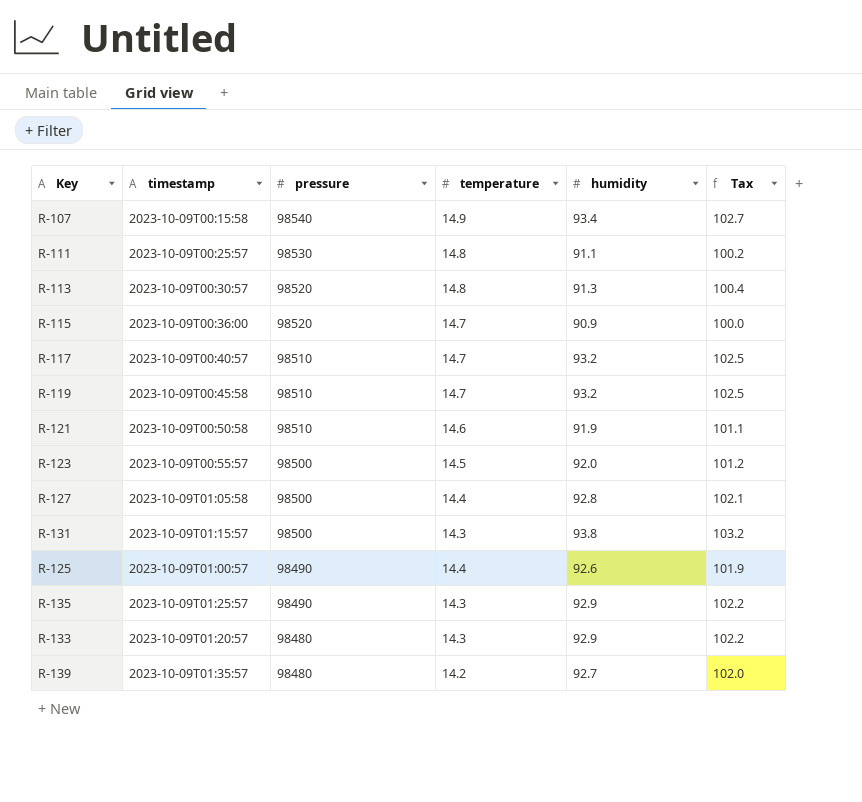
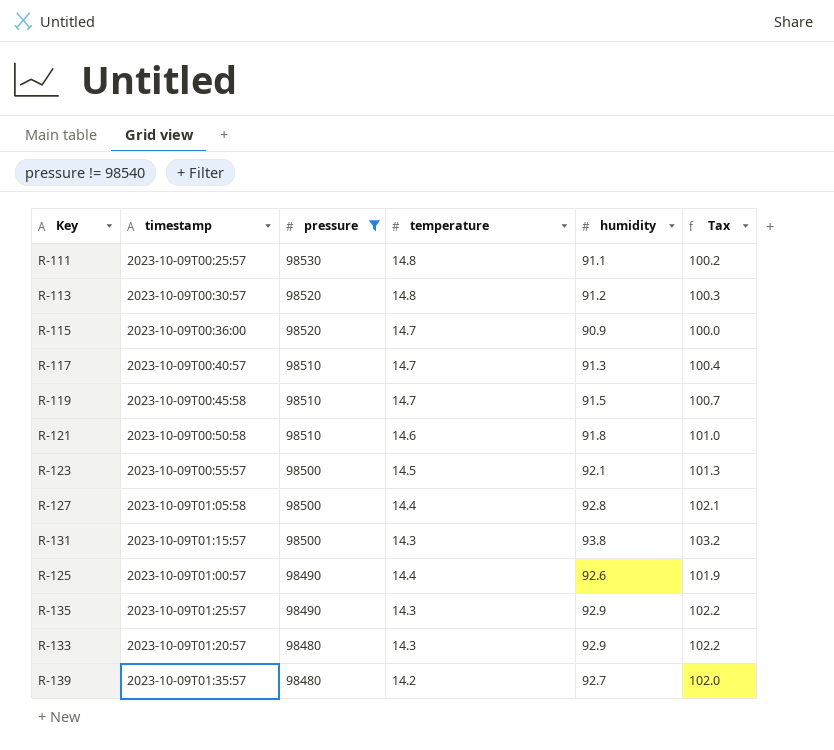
filter: none -> pressure != 98540
R-113 | humidity: 91.3 -> 91.2
R-113 | Tax: 100.4 -> 100.3
R-117 | humidity: 93.2 -> 91.3
R-117 | Tax: 102.5 -> 100.4
R-119 | humidity: 93.2 -> 91.5
R-119 | Tax: 102.5 -> 100.7
R-121 | humidity: 91.9 -> 91.8
R-121 | Tax: 101.1 -> 101.0
R-123 | humidity: 92.0 -> 92.1
R-123 | Tax: 101.2 -> 101.3

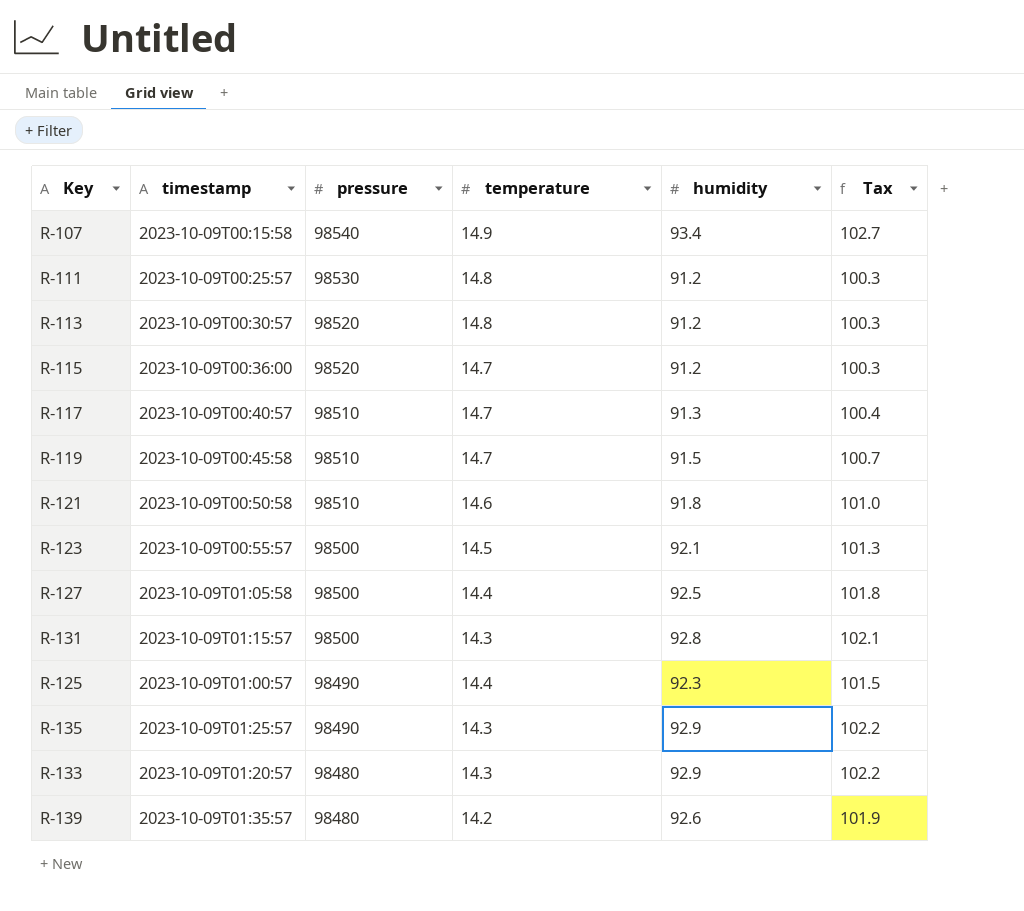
filter: pressure != 98540 -> none
R-111 | humidity: 91.1 -> 91.2
R-111 | Tax: 100.2 -> 100.3
R-115 | humidity: 90.9 -> 91.2
R-115 | Tax: 100.0 -> 100.3
R-127 | humidity: 92.8 -> 92.5
R-127 | Tax: 102.1 -> 101.8
R-131 | humidity: 93.8 -> 92.8
R-131 | Tax: 103.2 -> 102.1
R-125 | humidity: 92.6 -> 92.3
R-125 | Tax: 101.9 -> 101.5
R-139 | humidity: 92.7 -> 92.6
R-139 | Tax: 102.0 -> 101.9

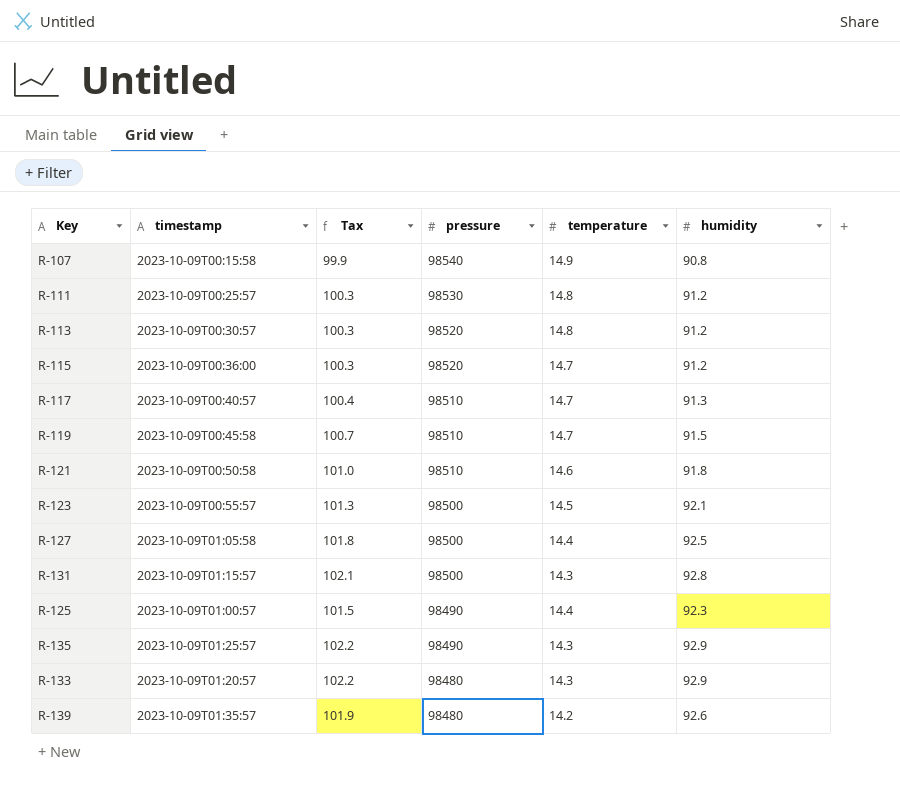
column Tax | position: 6 -> 3
R-107 | Tax: 102.7 -> 99.9
R-107 | humidity: 93.4 -> 90.8

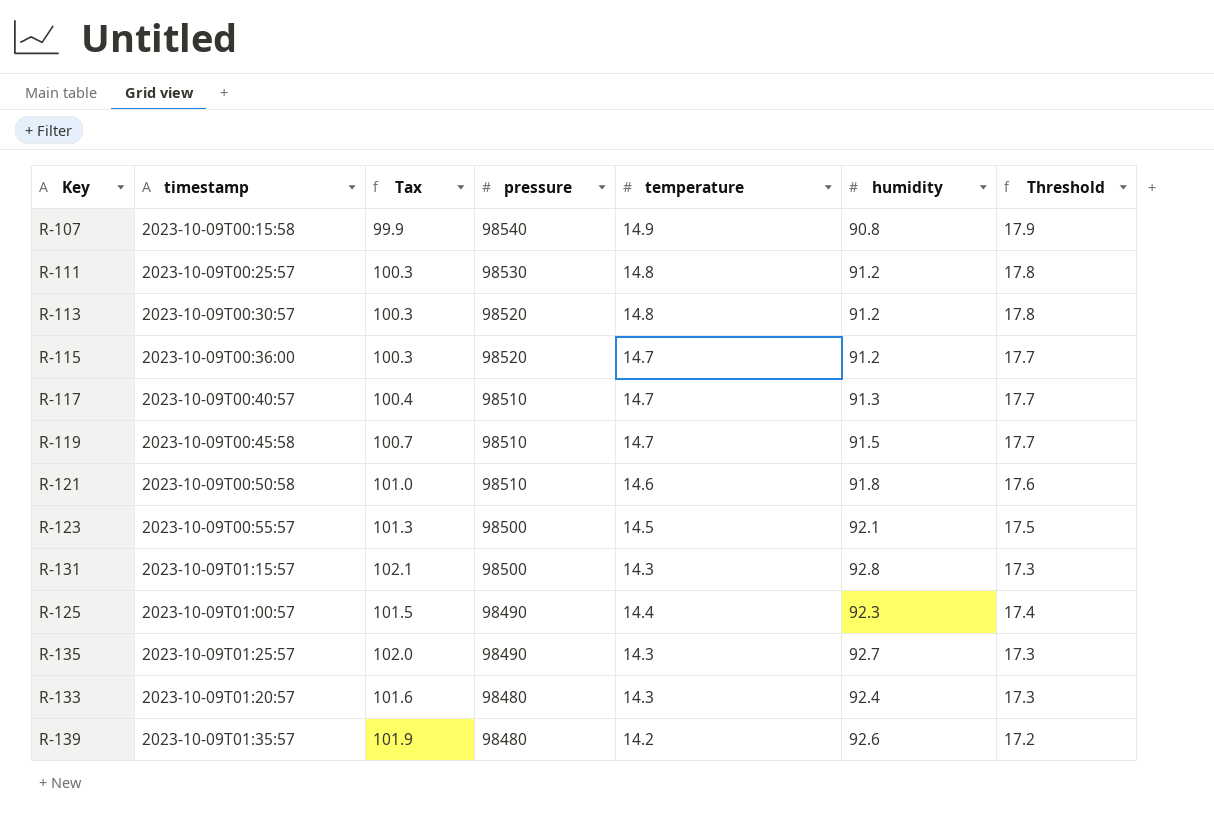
column Threshold | formula: none -> [temperature] + 3
row R-127: 2023-10-09T01:05:58 | 101.8 | 98500 | 14.4 | 92.5 -> none
R-135 | Tax: 102.2 -> 102.0
R-135 | humidity: 92.9 -> 92.7
R-133 | Tax: 102.2 -> 101.6
R-133 | humidity: 92.9 -> 92.4

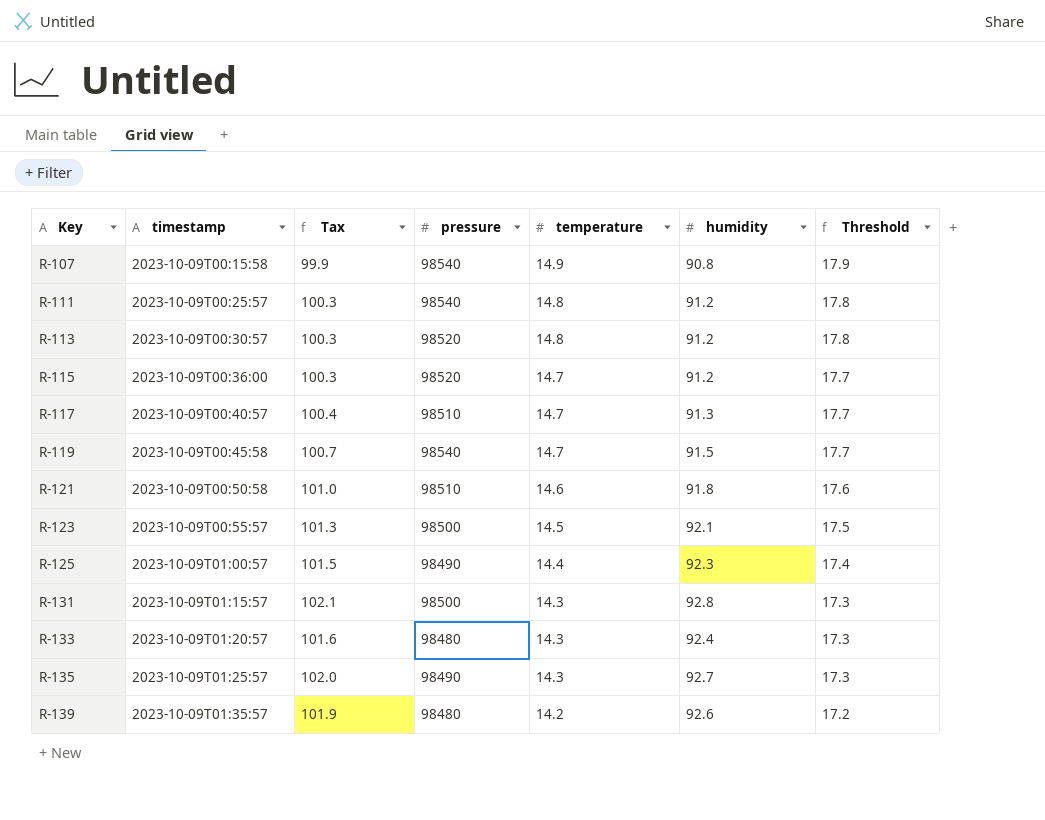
row order: pressure descending -> Key ascending
R-111 | pressure: 98530 -> 98540
R-119 | pressure: 98510 -> 98540

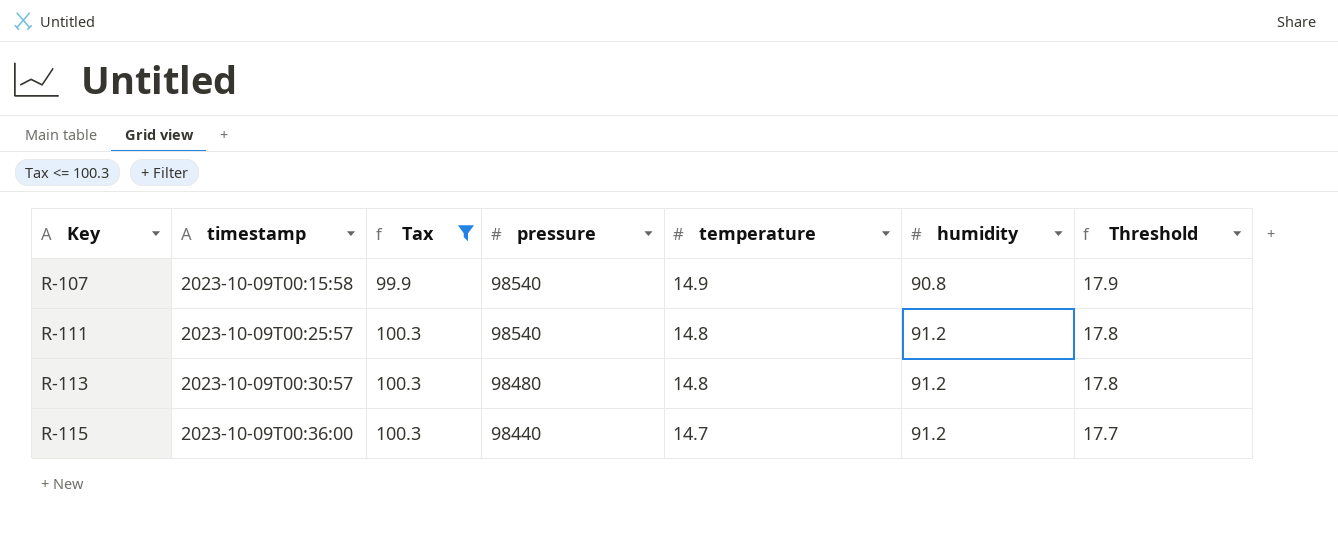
filter: none -> Tax <= 100.3
R-113 | pressure: 98520 -> 98480
R-115 | pressure: 98520 -> 98440

